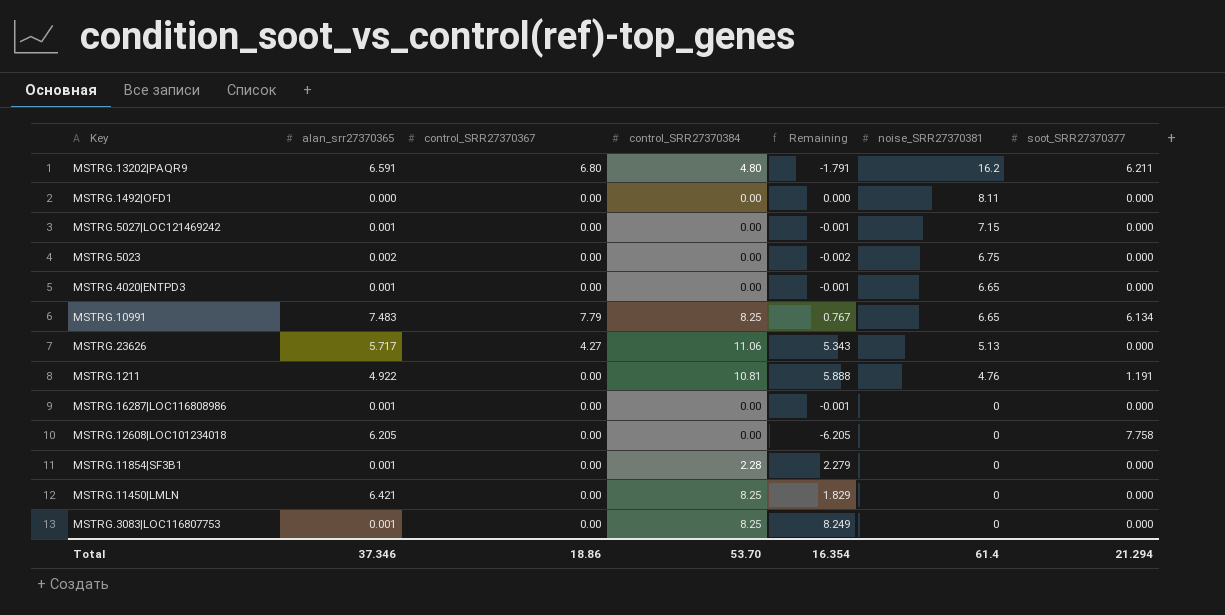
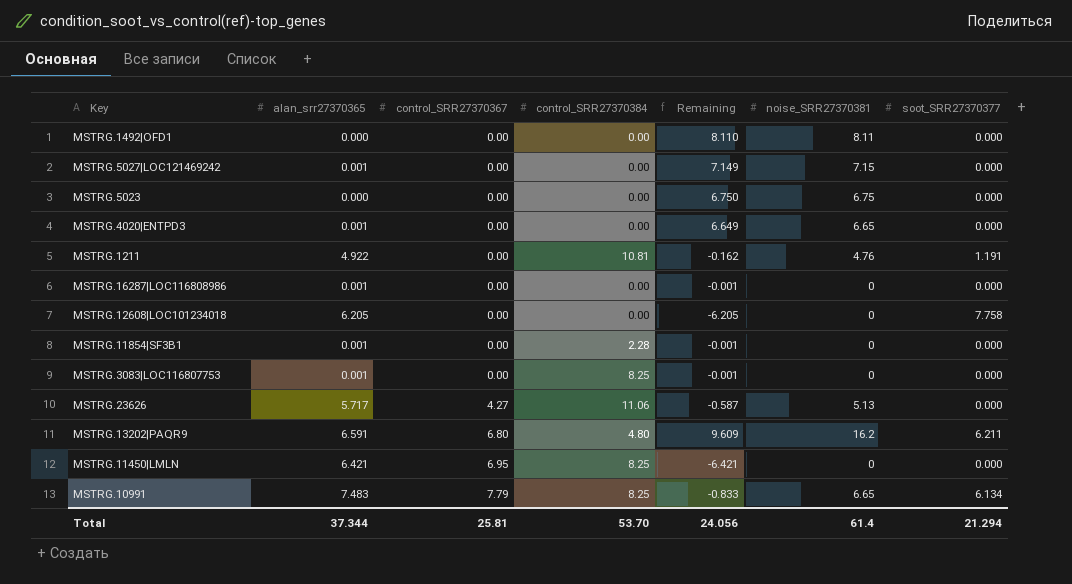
row order: noise_SRR27370381 descending -> control_SRR27370367 ascending
column Remaining | formula: [control_SRR27370384] - [alan_srr27370365] -> [noise_SRR27370381] - [alan_srr27370365]
MSTRG.5023 | alan_srr27370365: 0.002 -> 0.000
MSTRG.11450|LMLN | control_SRR27370367: 0.00 -> 6.95
Total | alan_srr27370365: 37.346 -> 37.344
Total | control_SRR27370367: 18.86 -> 25.81
Total | Remaining: 16.354 -> 24.056

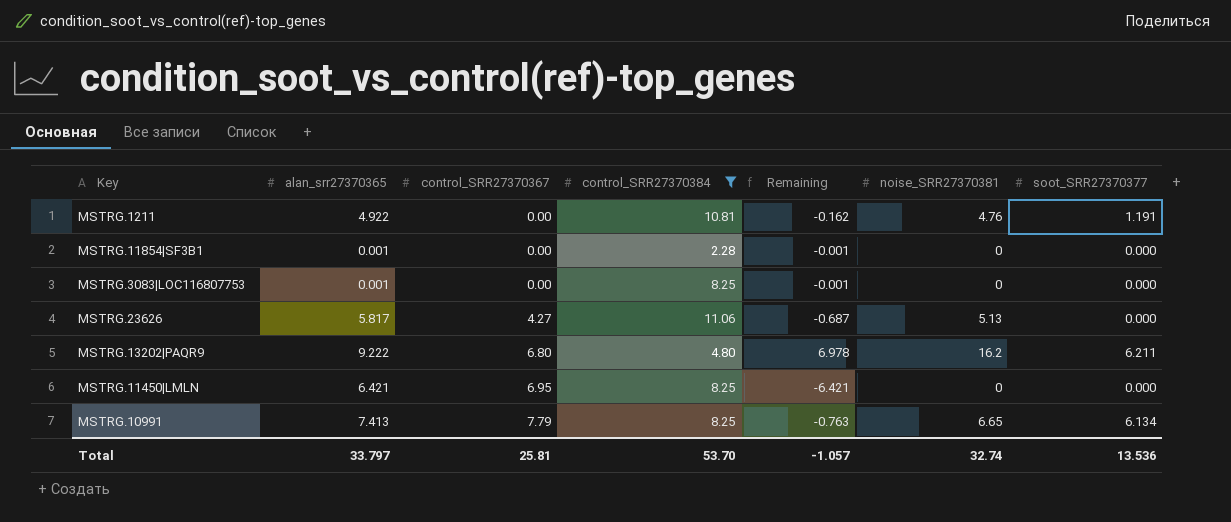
filter: none -> control_SRR27370384 != 0.00
MSTRG.23626 | alan_srr27370365: 5.717 -> 5.817
MSTRG.23626 | Remaining: -0.587 -> -0.687
MSTRG.13202|PAQR9 | alan_srr27370365: 6.591 -> 9.222
MSTRG.13202|PAQR9 | Remaining: 9.609 -> 6.978
MSTRG.10991 | alan_srr27370365: 7.483 -> 7.413
MSTRG.10991 | Remaining: -0.833 -> -0.763
Total | alan_srr27370365: 37.344 -> 33.797
Total | Remaining: 24.056 -> -1.057
Total | noise_SRR27370381: 61.4 -> 32.74
Total | soot_SRR27370377: 21.294 -> 13.536

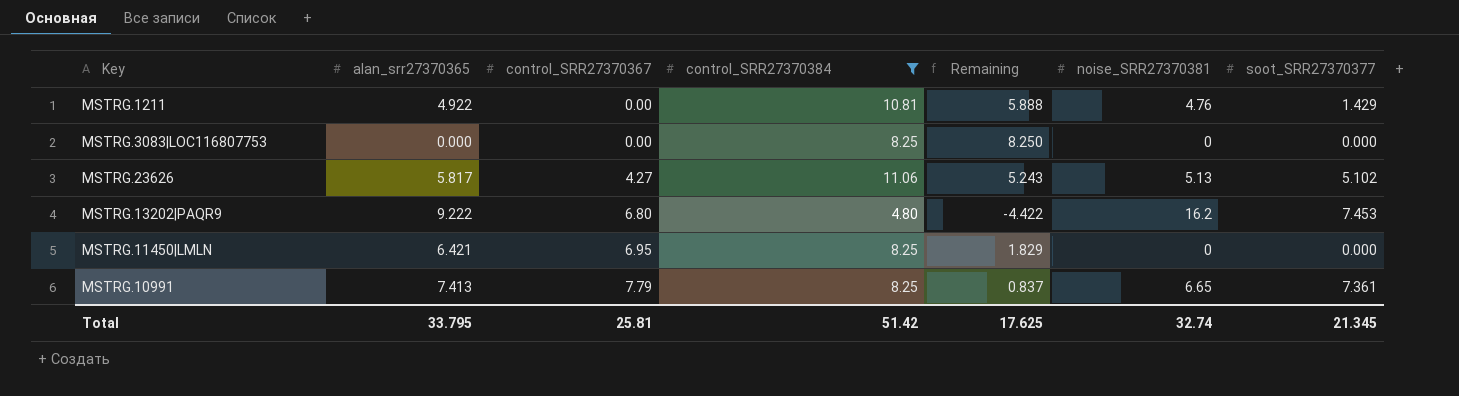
column Remaining | formula: [noise_SRR27370381] - [alan_srr27370365] -> [control_SRR27370384] - [alan_srr27370365]
row MSTRG.11854|SF3B1: 0.001 | 0.00 | 2.28 | -0.001 | 0 | 0.000 -> none
MSTRG.1211 | soot_SRR27370377: 1.191 -> 1.429
MSTRG.3083|LOC116807753 | alan_srr27370365: 0.001 -> 0.000
MSTRG.23626 | soot_SRR27370377: 0.000 -> 5.102
MSTRG.13202|PAQR9 | soot_SRR27370377: 6.211 -> 7.453
MSTRG.10991 | soot_SRR27370377: 6.134 -> 7.361
Total | alan_srr27370365: 33.797 -> 33.795
Total | control_SRR27370384: 53.70 -> 51.42
Total | Remaining: -1.057 -> 17.625
Total | soot_SRR27370377: 13.536 -> 21.345

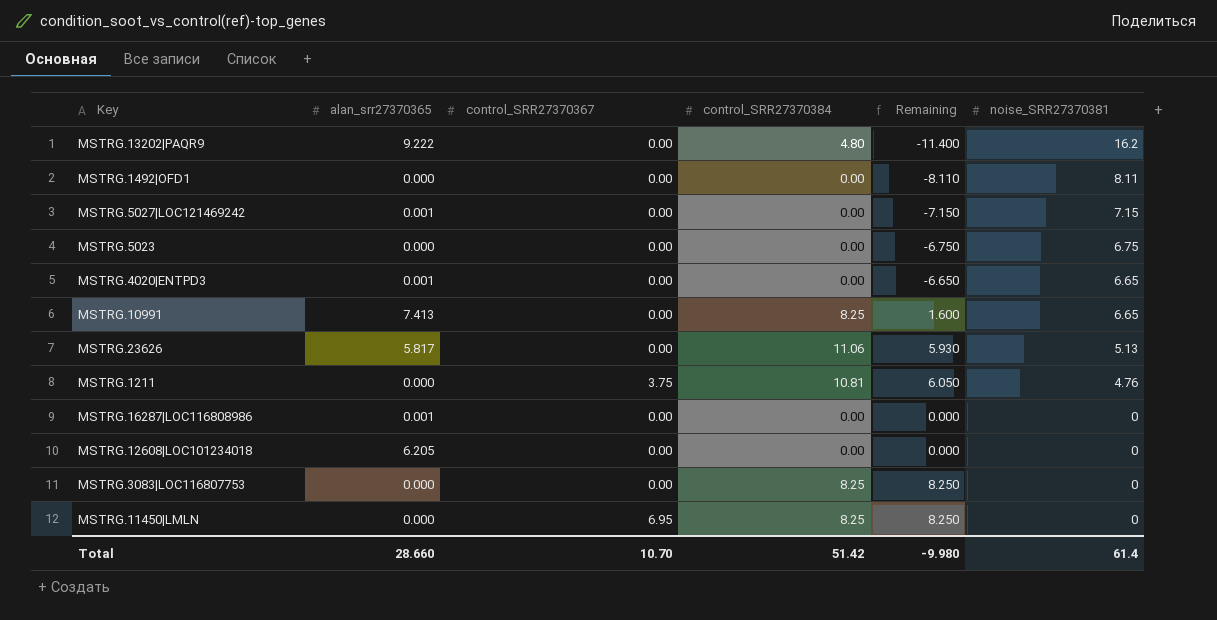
filter: control_SRR27370384 != 0.00 -> none
row order: control_SRR27370367 ascending -> noise_SRR27370381 descending
column soot_SRR27370377 | position: 7 -> none
column Remaining | formula: [control_SRR27370384] - [alan_srr27370365] -> [control_SRR27370384] - [noise_SRR27370381]
MSTRG.13202|PAQR9 | control_SRR27370367: 6.80 -> 0.00
MSTRG.10991 | control_SRR27370367: 7.79 -> 0.00
MSTRG.23626 | control_SRR27370367: 4.27 -> 0.00
MSTRG.1211 | alan_srr27370365: 4.922 -> 0.000
MSTRG.1211 | control_SRR27370367: 0.00 -> 3.75
MSTRG.11450|LMLN | alan_srr27370365: 6.421 -> 0.000
Total | alan_srr27370365: 33.795 -> 28.660
Total | control_SRR27370367: 25.81 -> 10.70
Total | Remaining: 17.625 -> -9.980
Total | noise_SRR27370381: 32.74 -> 61.4

